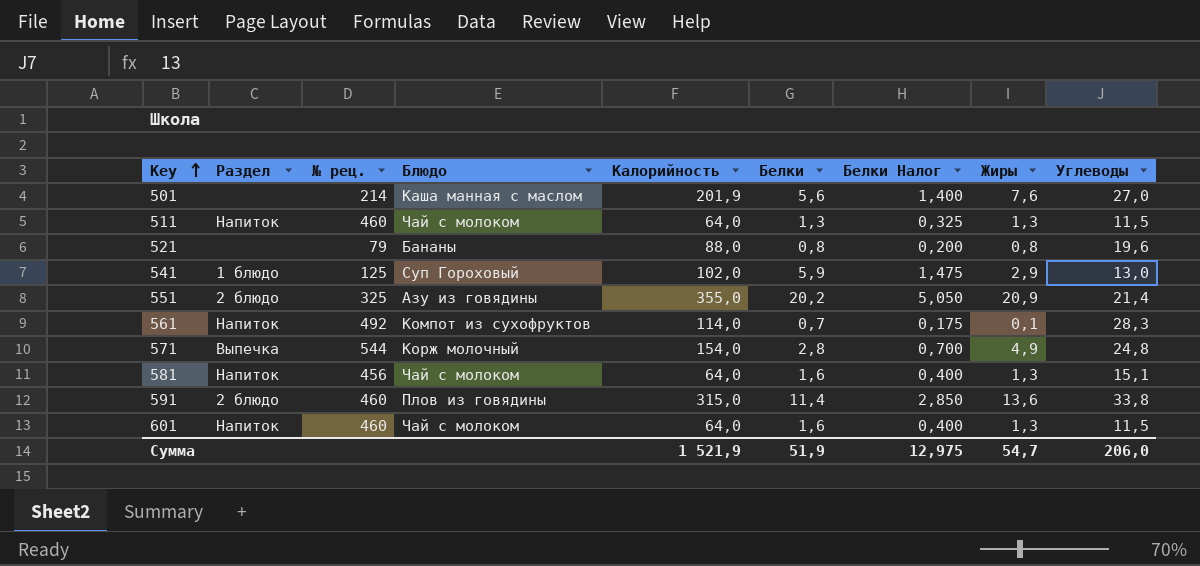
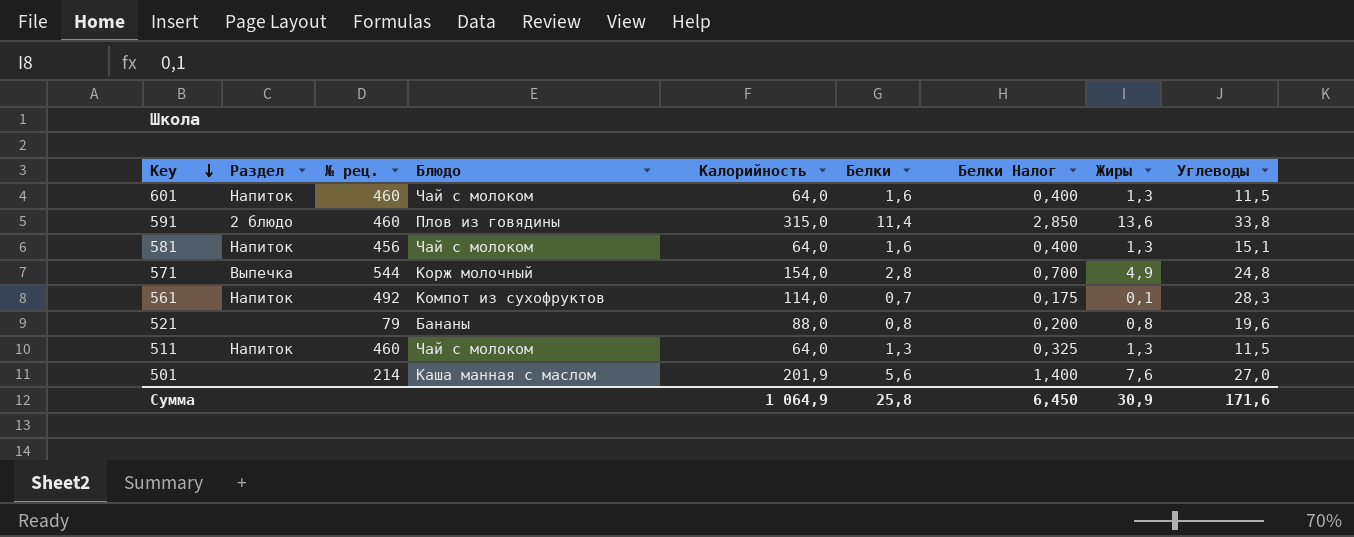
row order: Key ascending -> Key descending
row 541: 1 блюдо | 125 | Суп Гороховый | 102,0 | 5,9 | 1,475 | 2,9 | 13,0 -> none
row 551: 2 блюдо | 325 | Азу из говядины | 355,0 | 20,2 | 5,050 | 20,9 | 21,4 -> none
Сумма | Калорийность: 1 521,9 -> 1 064,9
Сумма | Белки: 51,9 -> 25,8
Сумма | Белки Налог: 12,975 -> 6,450
Сумма | Жиры: 54,7 -> 30,9
Сумма | Углеводы: 206,0 -> 171,6

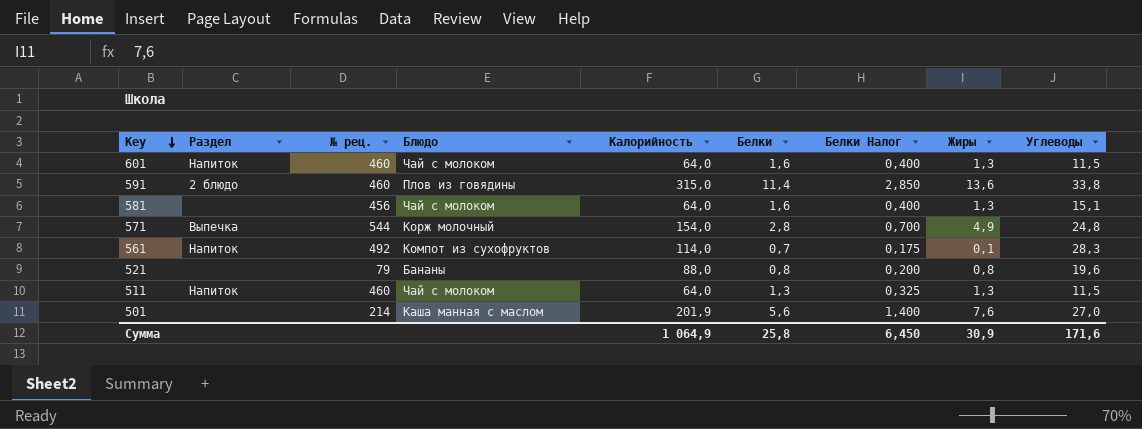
581 | Раздел: Напиток -> none

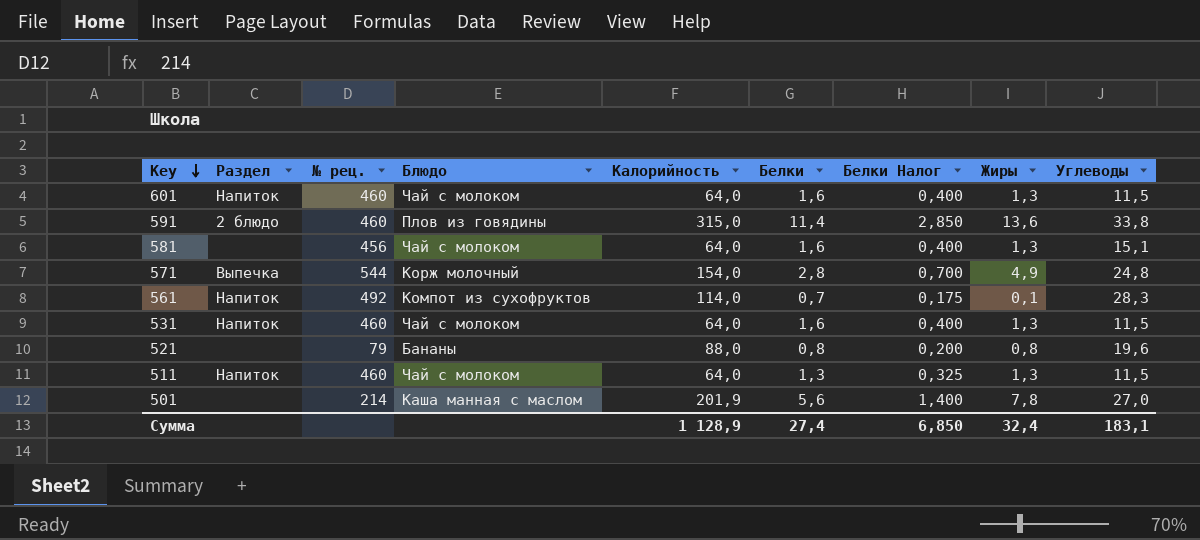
row 531: none -> Напиток | 460 | Чай с молоком | 64,0 | 1,6 | 0,400 | 1,3 | 11,5
501 | Жиры: 7,6 -> 7,8
Сумма | Калорийность: 1 064,9 -> 1 128,9
Сумма | Белки: 25,8 -> 27,4
Сумма | Белки Налог: 6,450 -> 6,850
Сумма | Жиры: 30,9 -> 32,4
Сумма | Углеводы: 171,6 -> 183,1

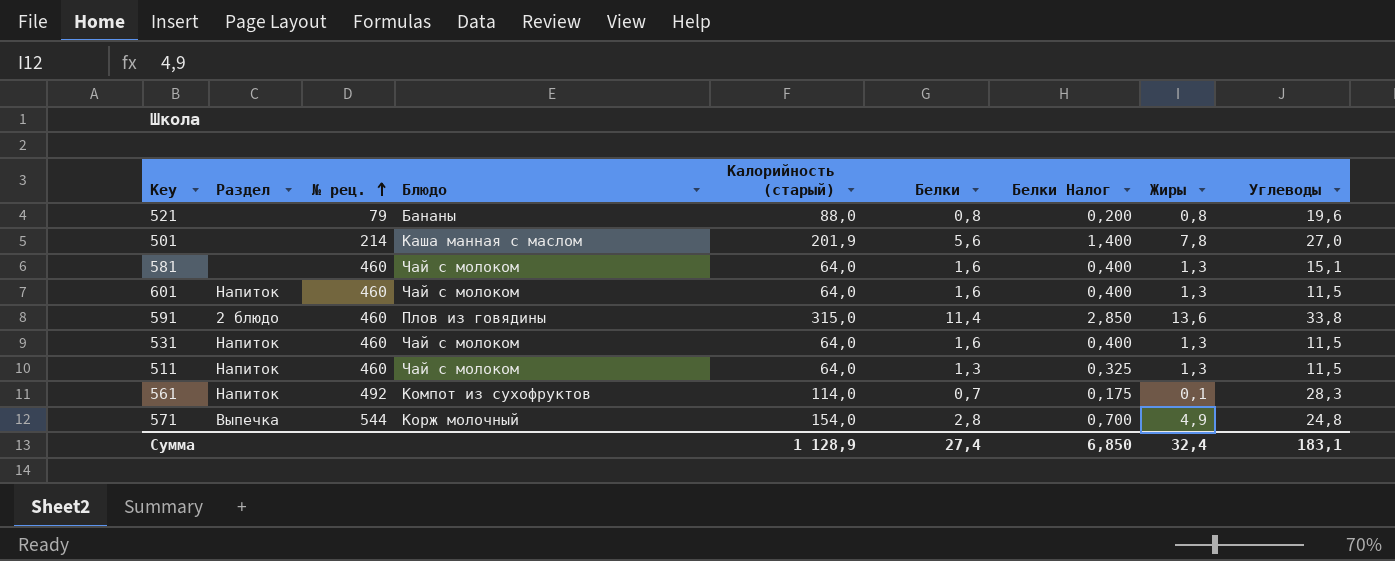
row order: Key descending -> № рец. ascending
column name: Калорийность -> Калорийность (старый)
581 | № рец.: 456 -> 460

